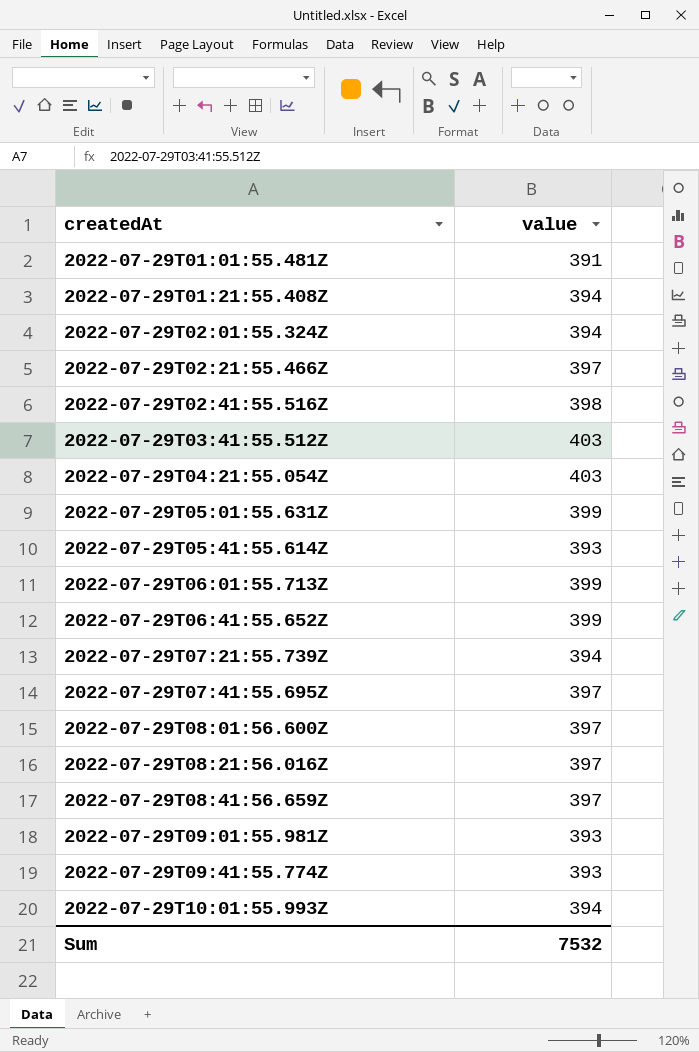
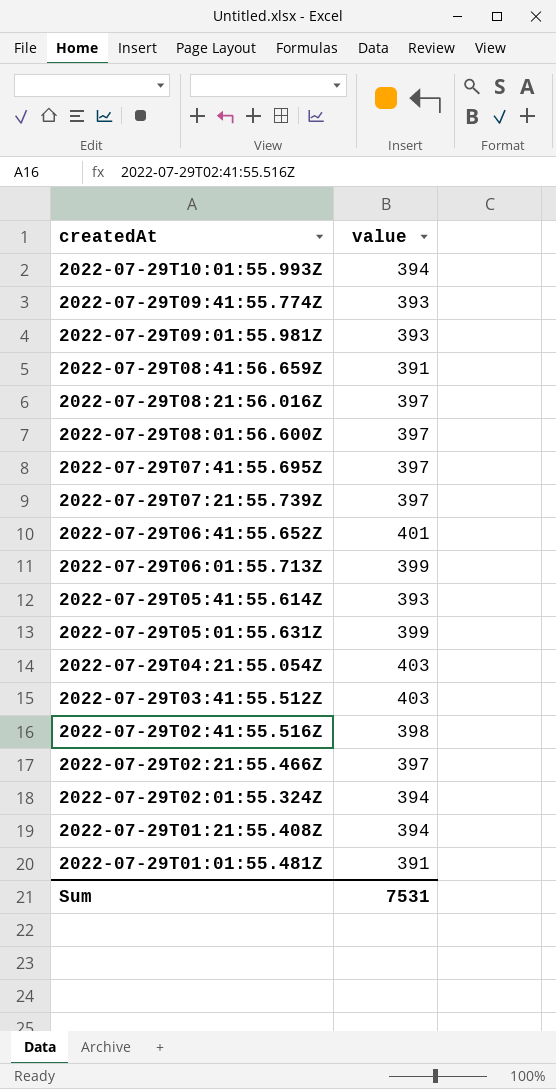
row order: createdAt ascending -> createdAt descending
2022-07-29T08:41:56.659Z | value: 397 -> 391
2022-07-29T07:21:55.739Z | value: 394 -> 397
2022-07-29T06:41:55.652Z | value: 399 -> 401
Sum | value: 7532 -> 7531

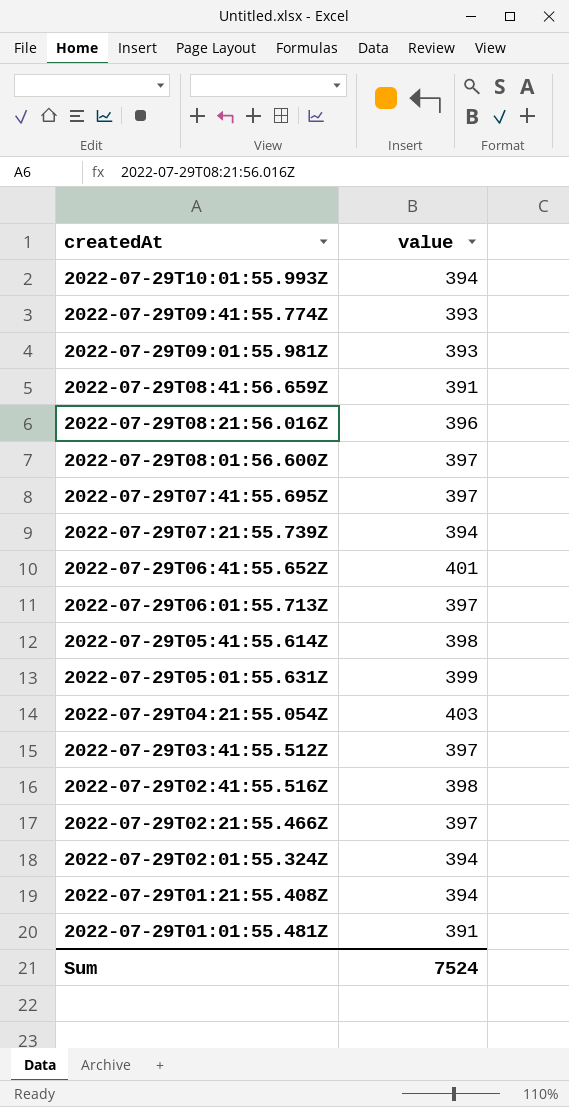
2022-07-29T08:21:56.016Z | value: 397 -> 396
2022-07-29T07:21:55.739Z | value: 397 -> 394
2022-07-29T06:01:55.713Z | value: 399 -> 397
2022-07-29T05:41:55.614Z | value: 393 -> 398
2022-07-29T03:41:55.512Z | value: 403 -> 397
Sum | value: 7531 -> 7524

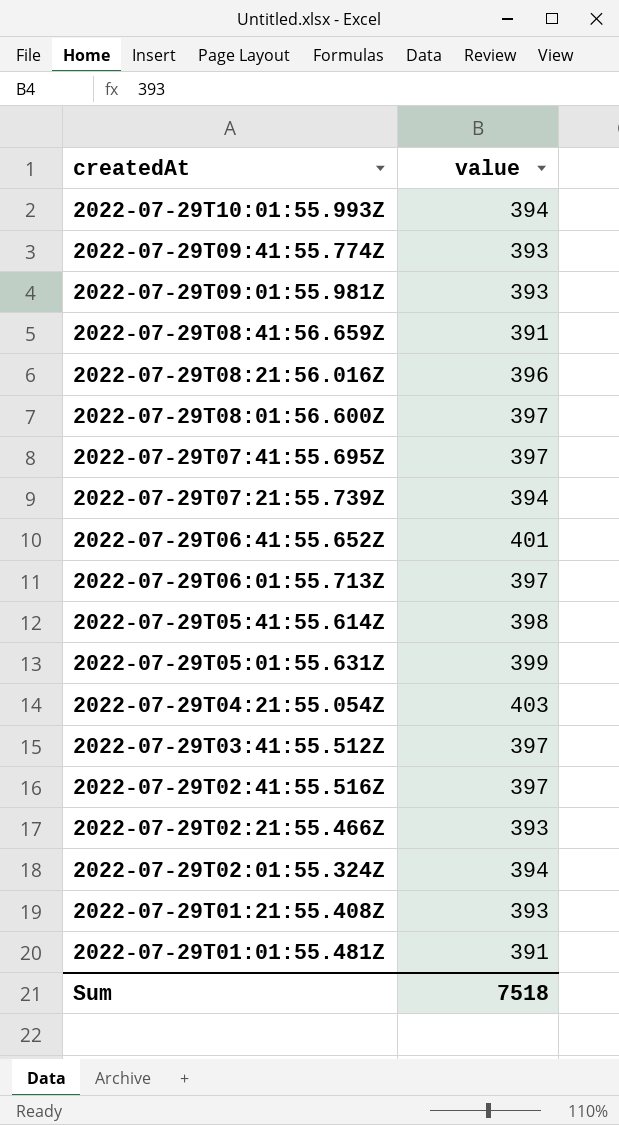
2022-07-29T02:41:55.516Z | value: 398 -> 397
2022-07-29T02:21:55.466Z | value: 397 -> 393
2022-07-29T01:21:55.408Z | value: 394 -> 393
Sum | value: 7524 -> 7518

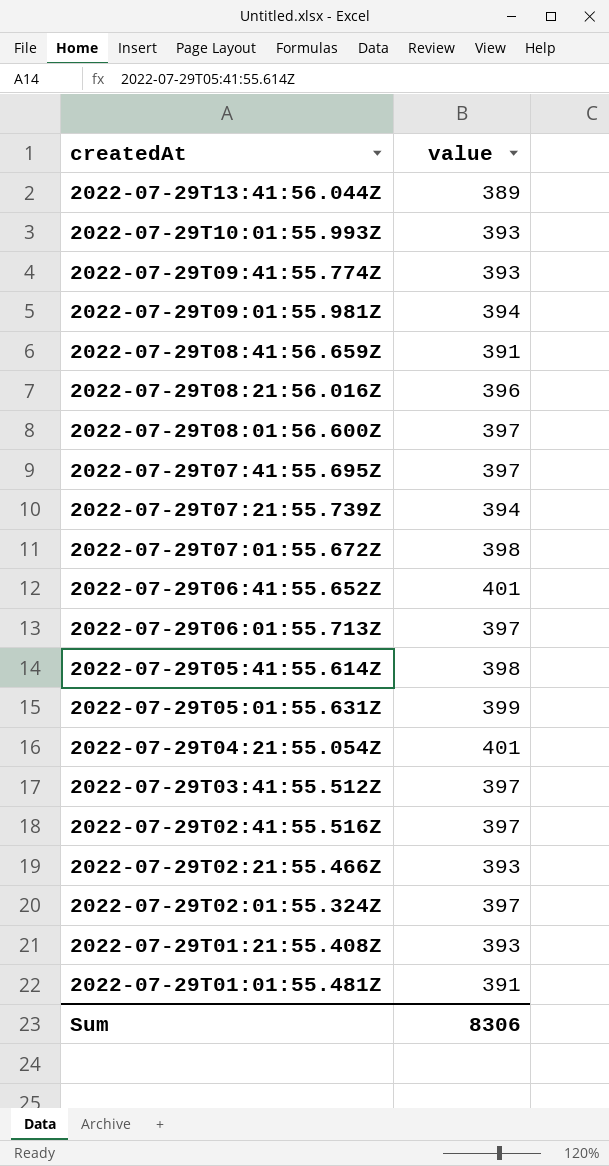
row 2022-07-29T13:41:56.044Z: none -> 389
2022-07-29T10:01:55.993Z | value: 394 -> 393
2022-07-29T09:01:55.981Z | value: 393 -> 394
row 2022-07-29T07:01:55.672Z: none -> 398
2022-07-29T04:21:55.054Z | value: 403 -> 401
2022-07-29T02:01:55.324Z | value: 394 -> 397
Sum | value: 7518 -> 8306

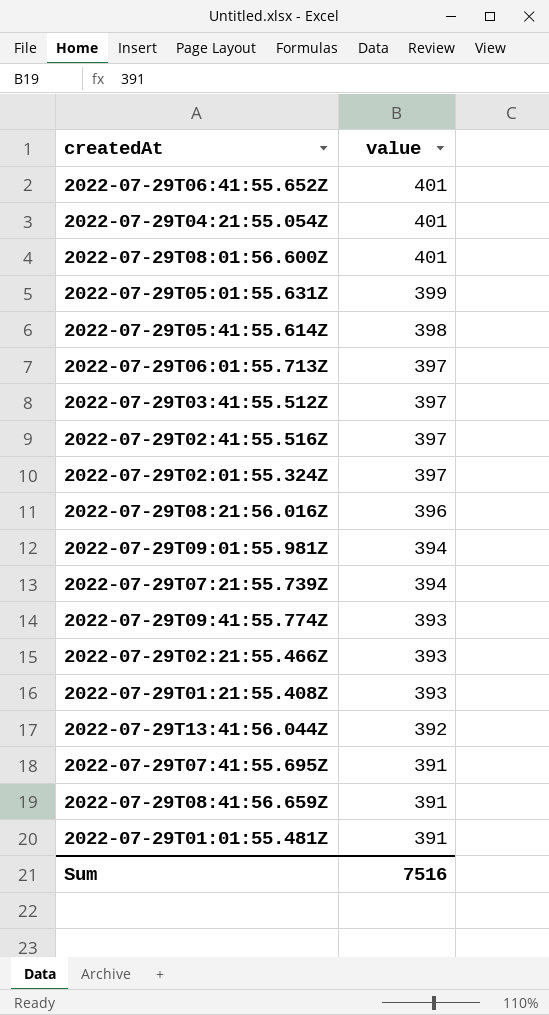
row order: createdAt descending -> value descending
row 2022-07-29T10:01:55.993Z: 393 -> none
row 2022-07-29T07:01:55.672Z: 398 -> none
2022-07-29T08:01:56.600Z | value: 397 -> 401
2022-07-29T13:41:56.044Z | value: 389 -> 392
2022-07-29T07:41:55.695Z | value: 397 -> 391
Sum | value: 8306 -> 7516

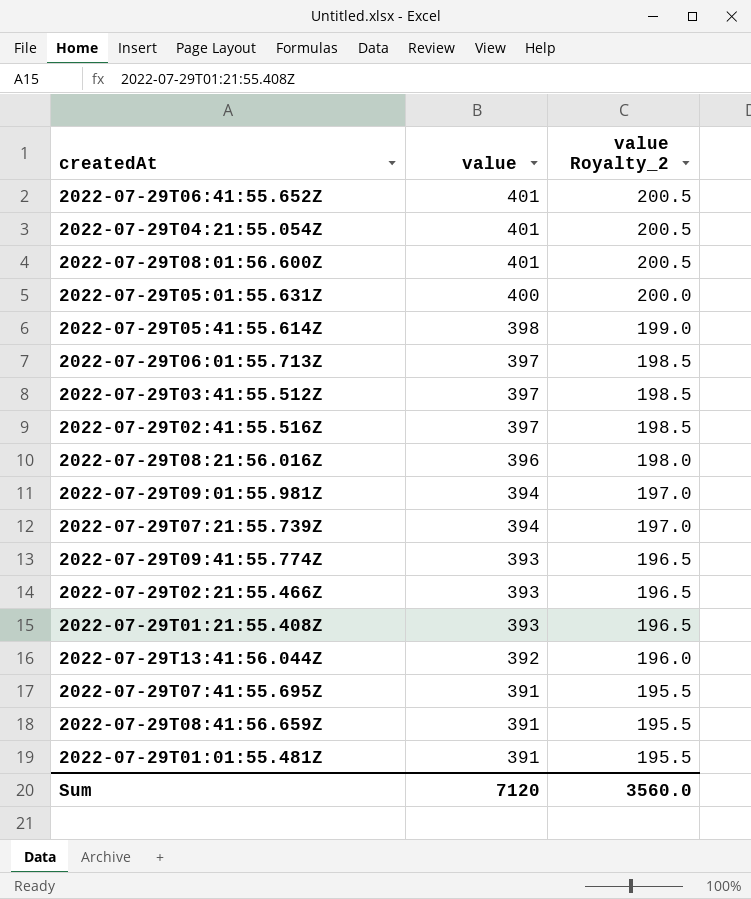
column value Royalty_2 | formula: none -> [value] * 0.5
row 2022-07-29T02:01:55.324Z: 397 -> none
2022-07-29T05:01:55.631Z | value: 399 -> 400
Sum | value: 7516 -> 7120

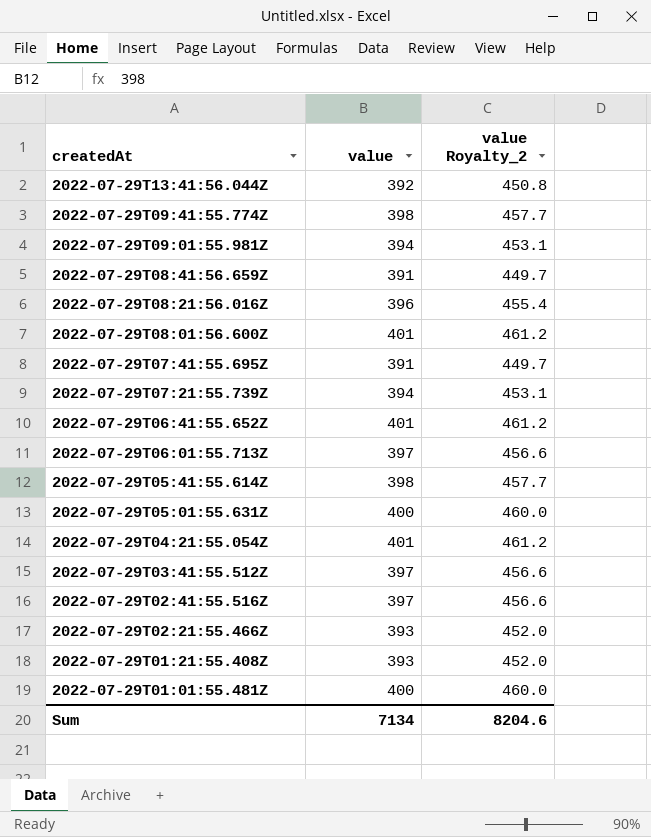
row order: value descending -> createdAt descending
column value Royalty_2 | formula: [value] * 0.5 -> [value] * 1.15
2022-07-29T09:41:55.774Z | value: 393 -> 398
2022-07-29T01:01:55.481Z | value: 391 -> 400
Sum | value: 7120 -> 7134
Sum | value Royalty_2: 3560.0 -> 8204.6

